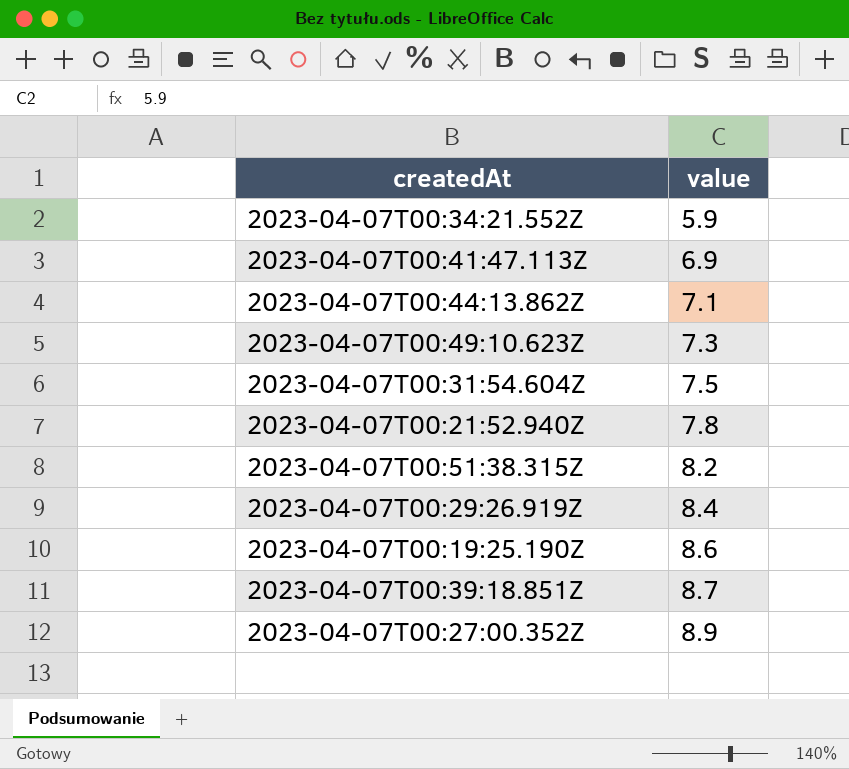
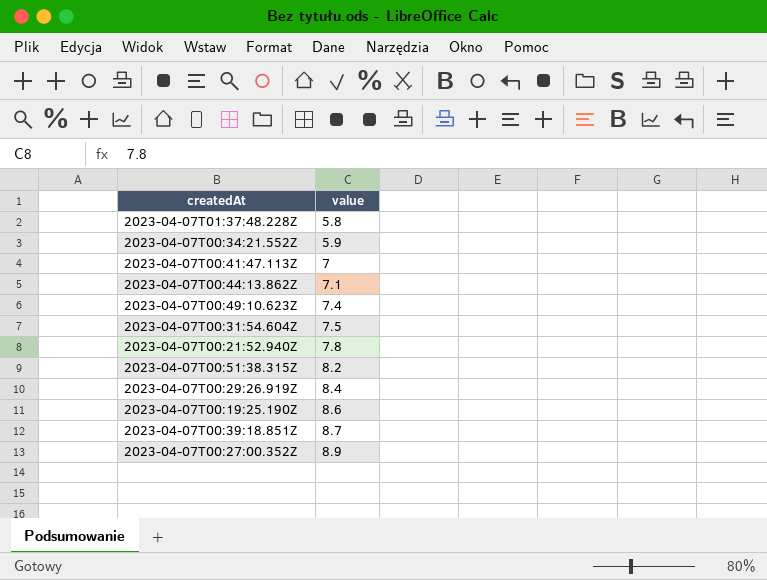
row 2023-04-07T01:37:48.228Z: none -> 5.8
2023-04-07T00:41:47.113Z | value: 6.9 -> 7
2023-04-07T00:49:10.623Z | value: 7.3 -> 7.4

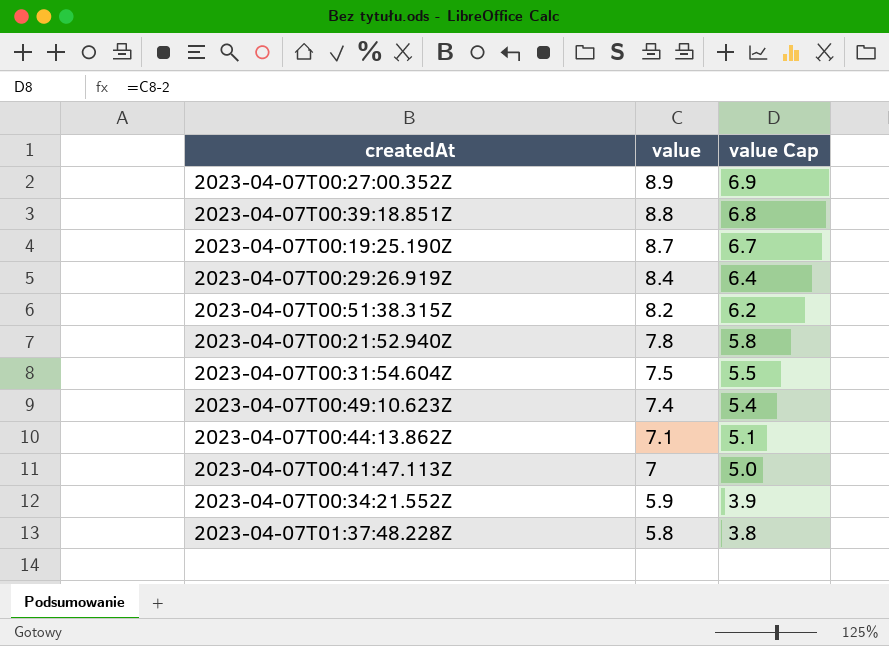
row order: value ascending -> value descending
column value Cap | formula: none -> [value] - 2
2023-04-07T00:39:18.851Z | value: 8.7 -> 8.8
2023-04-07T00:19:25.190Z | value: 8.6 -> 8.7

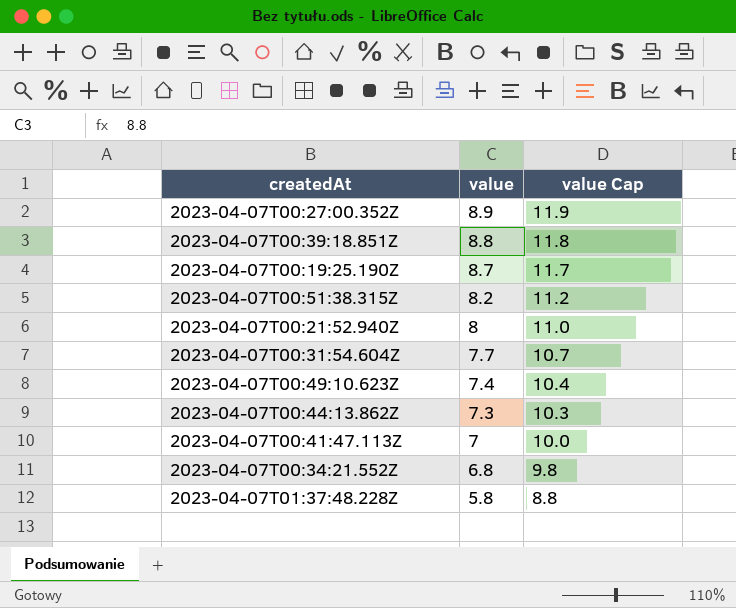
column value Cap | formula: [value] - 2 -> [value] + 3
row 2023-04-07T00:29:26.919Z: 8.4 | 6.4 -> none
2023-04-07T00:21:52.940Z | value: 7.8 -> 8
2023-04-07T00:31:54.604Z | value: 7.5 -> 7.7
2023-04-07T00:44:13.862Z | value: 7.1 -> 7.3
2023-04-07T00:34:21.552Z | value: 5.9 -> 6.8

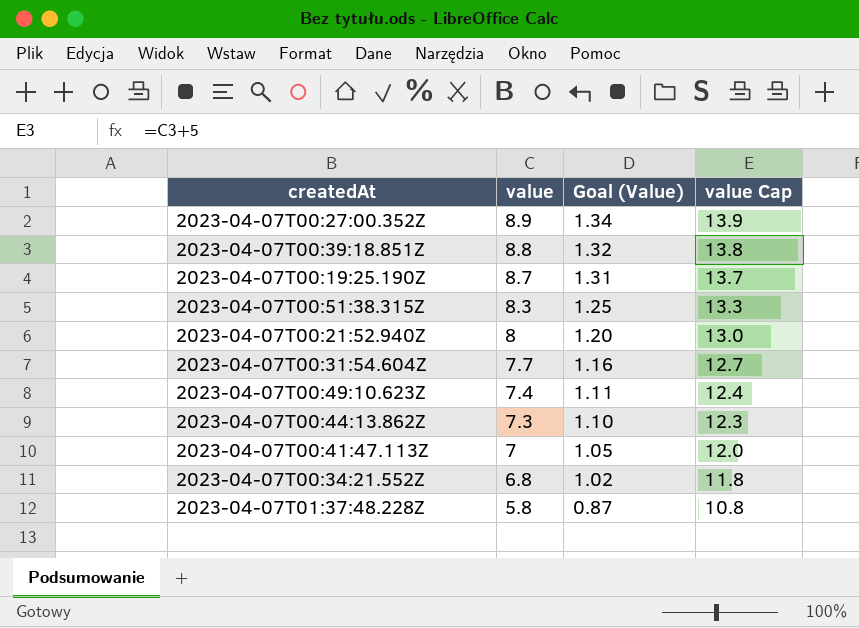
column Goal (Value) | formula: none -> [value] * 0.15
column value Cap | formula: [value] + 3 -> [value] + 5
2023-04-07T00:51:38.315Z | value: 8.2 -> 8.3

